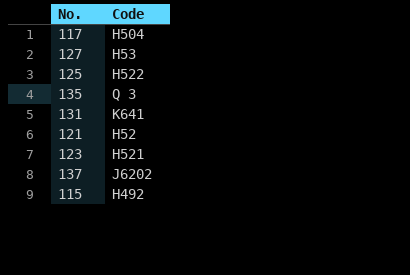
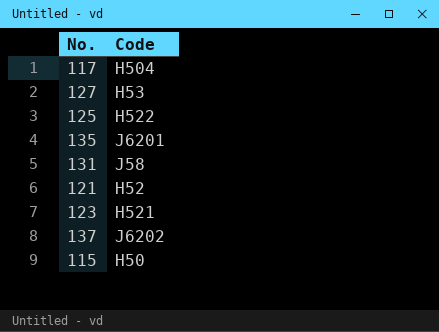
135 | Code: Q 3 -> J6201
131 | Code: K641 -> J58
115 | Code: H492 -> H50

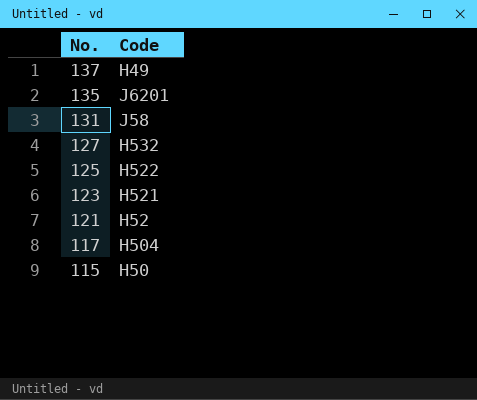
row order: none -> No. descending
137 | Code: J6202 -> H49
127 | Code: H53 -> H532

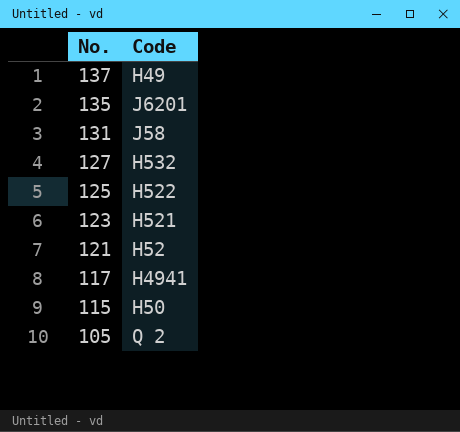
117 | Code: H504 -> H4941
row 105: none -> Q 2

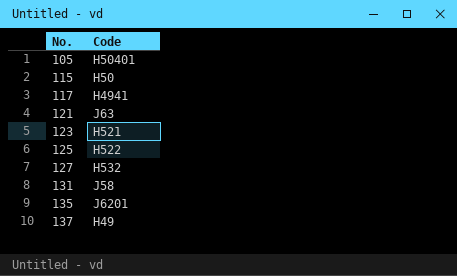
row order: No. descending -> No. ascending
105 | Code: Q 2 -> H50401
121 | Code: H52 -> J63

